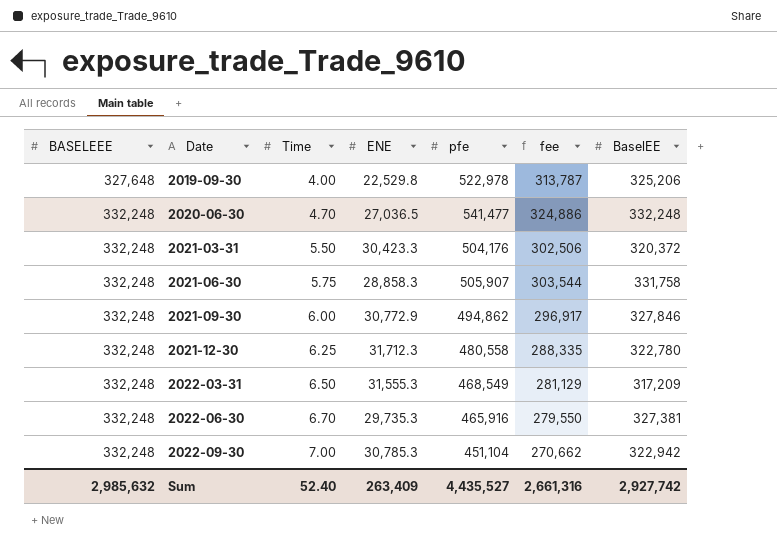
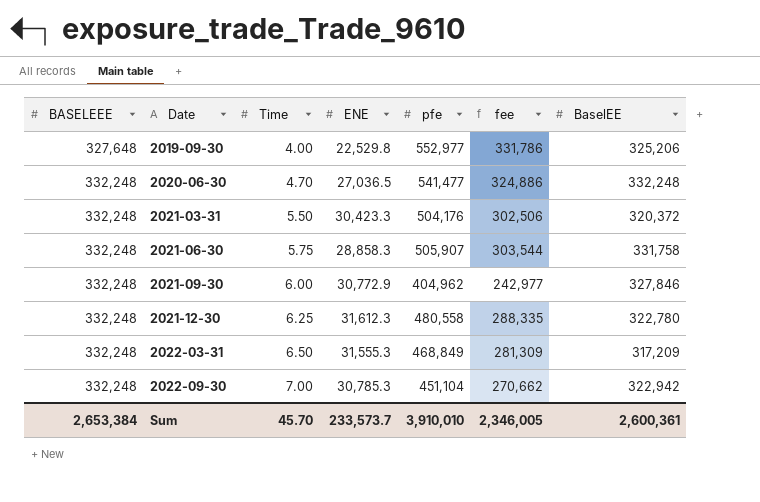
row 2022-06-30: 332,248 | 6.70 | 29,735.3 | 465,916 | 279,550 | 327,381 -> none
2019-09-30 | pfe: 522,978 -> 552,977
2019-09-30 | fee: 313,787 -> 331,786
2021-09-30 | pfe: 494,862 -> 404,962
2021-09-30 | fee: 296,917 -> 242,977
2021-12-30 | ENE: 31,712.3 -> 31,612.3
2022-03-31 | pfe: 468,549 -> 468,849
2022-03-31 | fee: 281,129 -> 281,309
Sum | BASELEEE: 2,985,632 -> 2,653,384
Sum | Time: 52.40 -> 45.70
Sum | ENE: 263,409 -> 233,573.7
Sum | pfe: 4,435,527 -> 3,910,010
Sum | fee: 2,661,316 -> 2,346,005
Sum | BaselEE: 2,927,742 -> 2,600,361

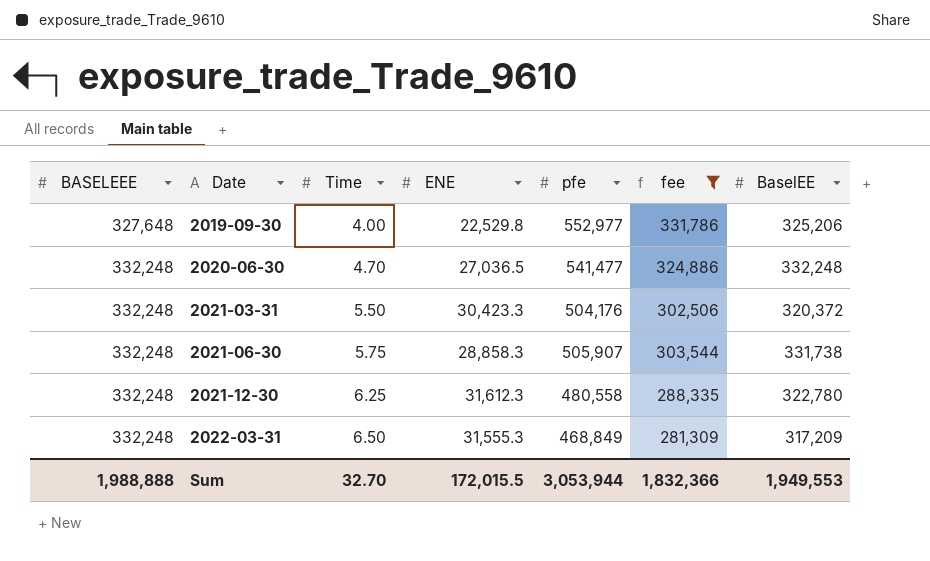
filter: none -> fee >= 281,309
2021-06-30 | BaselEE: 331,758 -> 331,738
Sum | BASELEEE: 2,653,384 -> 1,988,888
Sum | Time: 45.70 -> 32.70
Sum | ENE: 233,573.7 -> 172,015.5
Sum | pfe: 3,910,010 -> 3,053,944
Sum | fee: 2,346,005 -> 1,832,366
Sum | BaselEE: 2,600,361 -> 1,949,553

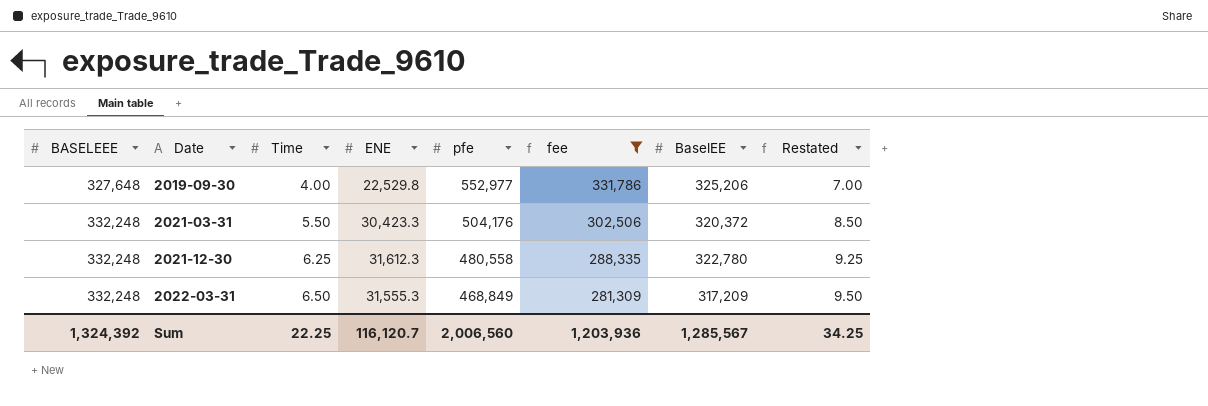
column Restated | formula: none -> [Time] + 3
row 2020-06-30: 332,248 | 4.70 | 27,036.5 | 541,477 | 324,886 | 332,248 -> none
row 2021-06-30: 332,248 | 5.75 | 28,858.3 | 505,907 | 303,544 | 331,738 -> none
Sum | BASELEEE: 1,988,888 -> 1,324,392
Sum | Time: 32.70 -> 22.25
Sum | ENE: 172,015.5 -> 116,120.7
Sum | pfe: 3,053,944 -> 2,006,560
Sum | fee: 1,832,366 -> 1,203,936
Sum | BaselEE: 1,949,553 -> 1,285,567

